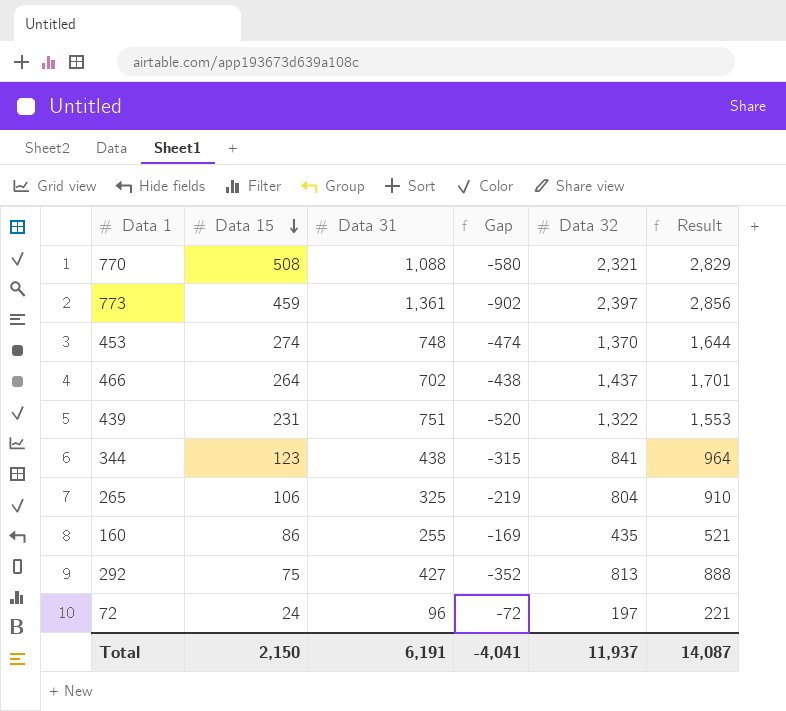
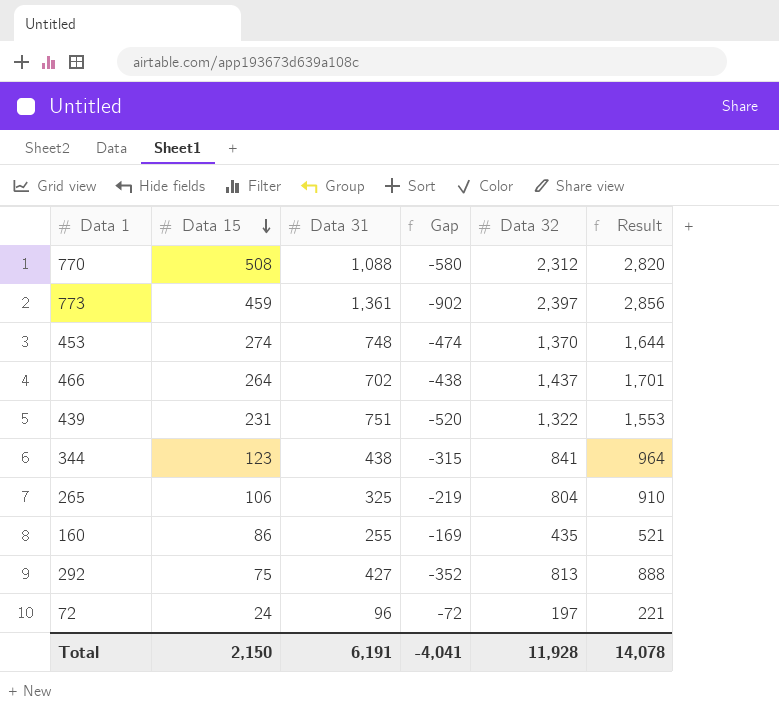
770 | Data 32: 2,321 -> 2,312
770 | Result: 2,829 -> 2,820
Total | Data 32: 11,937 -> 11,928
Total | Result: 14,087 -> 14,078

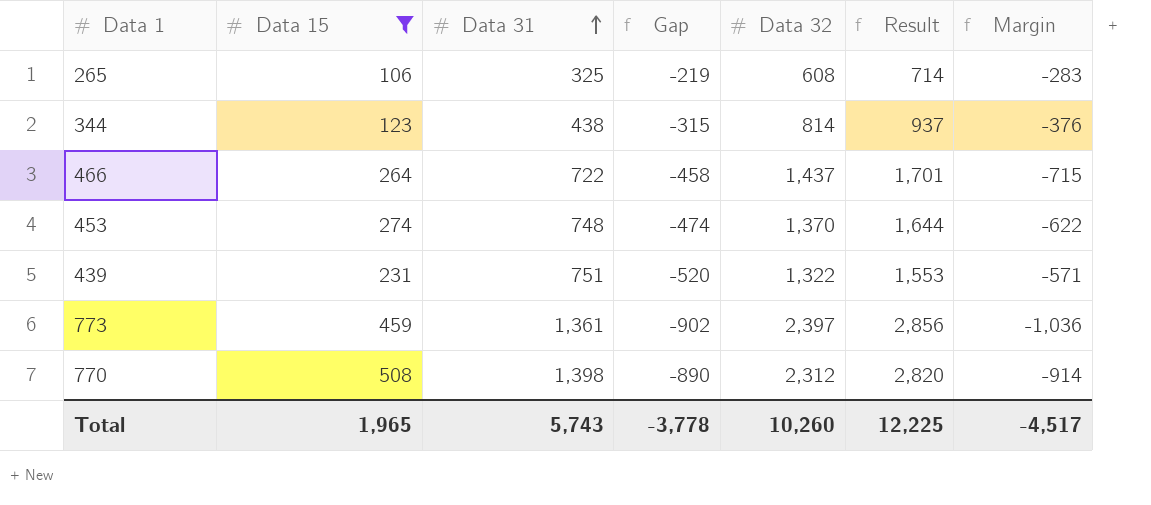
filter: none -> Data 15 >= 106
row order: Data 15 descending -> Data 31 ascending
column Margin | formula: none -> [Data 31] - [Data 32]
265 | Data 32: 804 -> 608
265 | Result: 910 -> 714
344 | Data 32: 841 -> 814
344 | Result: 964 -> 937
466 | Data 31: 702 -> 722
466 | Gap: -438 -> -458
770 | Data 31: 1,088 -> 1,398
770 | Gap: -580 -> -890
Total | Data 15: 2,150 -> 1,965
Total | Data 31: 6,191 -> 5,743
Total | Gap: -4,041 -> -3,778
Total | Data 32: 11,928 -> 10,260
Total | Result: 14,078 -> 12,225

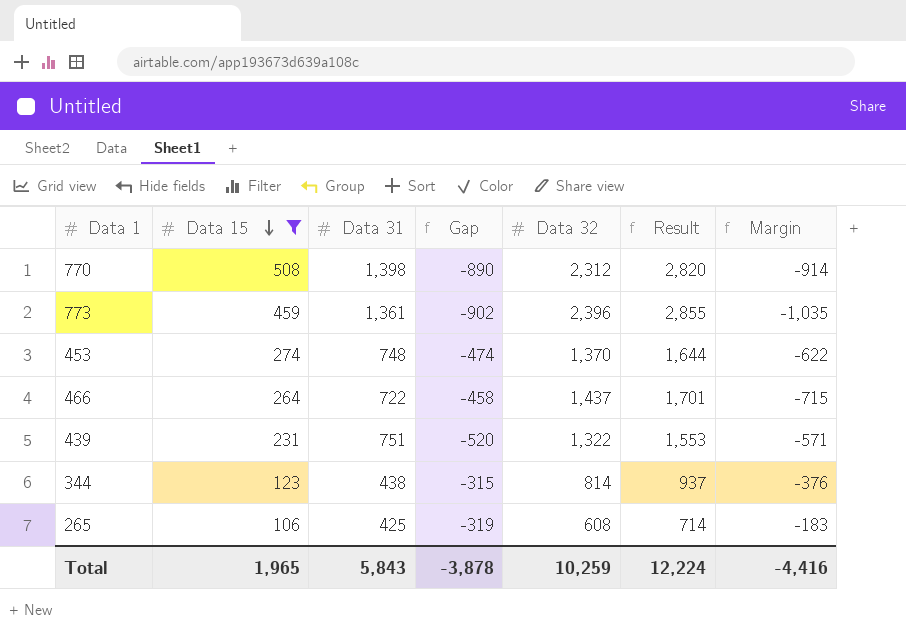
row order: Data 31 ascending -> Data 15 descending
773 | Data 32: 2,397 -> 2,396
773 | Result: 2,856 -> 2,855
773 | Margin: -1,036 -> -1,035
265 | Data 31: 325 -> 425
265 | Gap: -219 -> -319
265 | Margin: -283 -> -183
Total | Data 31: 5,743 -> 5,843
Total | Gap: -3,778 -> -3,878
Total | Data 32: 10,260 -> 10,259
Total | Result: 12,225 -> 12,224
Total | Margin: -4,517 -> -4,416

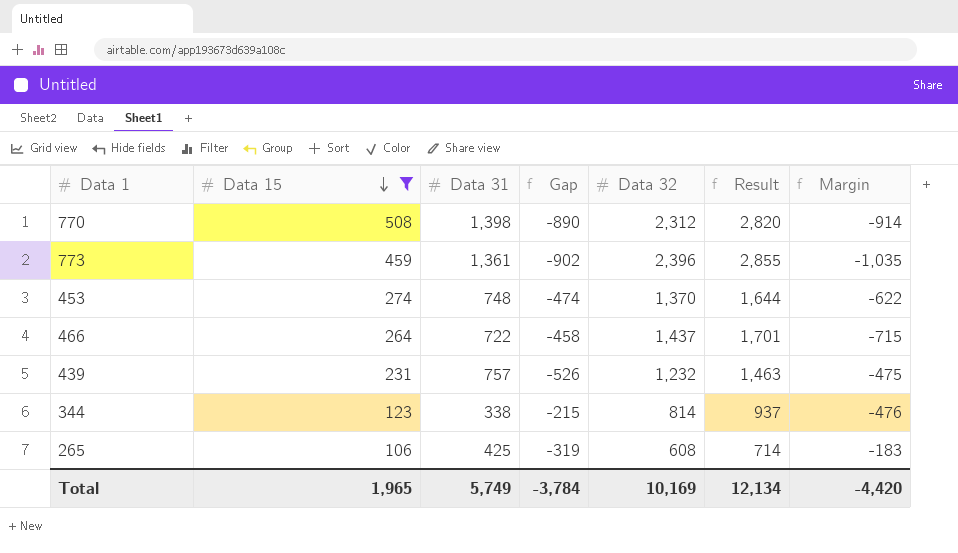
439 | Data 31: 751 -> 757
439 | Gap: -520 -> -526
439 | Data 32: 1,322 -> 1,232
439 | Result: 1,553 -> 1,463
439 | Margin: -571 -> -475
344 | Data 31: 438 -> 338
344 | Gap: -315 -> -215
344 | Margin: -376 -> -476
Total | Data 31: 5,843 -> 5,749
Total | Gap: -3,878 -> -3,784
Total | Data 32: 10,259 -> 10,169
Total | Result: 12,224 -> 12,134
Total | Margin: -4,416 -> -4,420

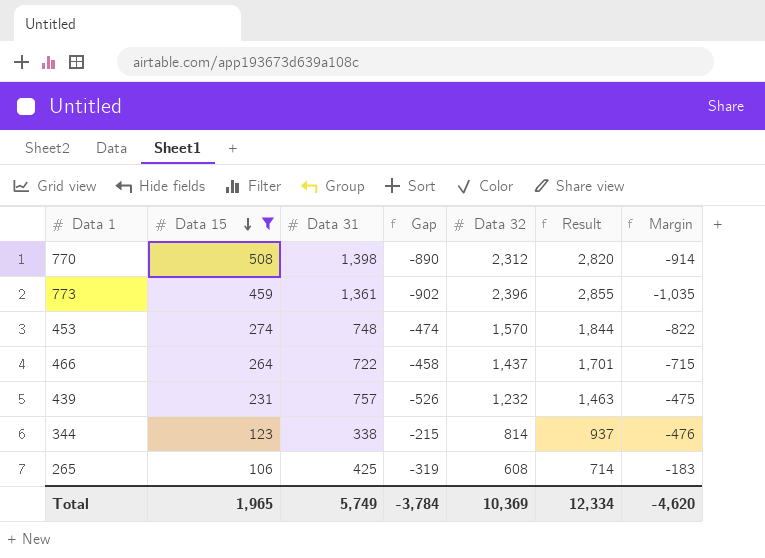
453 | Data 32: 1,370 -> 1,570
453 | Result: 1,644 -> 1,844
453 | Margin: -622 -> -822
Total | Data 32: 10,169 -> 10,369
Total | Result: 12,134 -> 12,334
Total | Margin: -4,420 -> -4,620

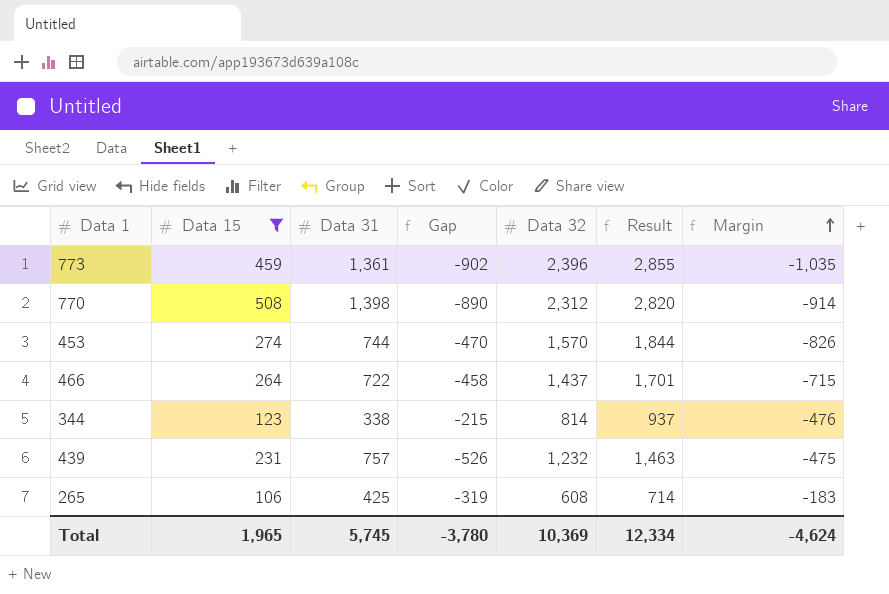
row order: Data 15 descending -> Margin ascending
453 | Data 31: 748 -> 744
453 | Gap: -474 -> -470
453 | Margin: -822 -> -826
Total | Data 31: 5,749 -> 5,745
Total | Gap: -3,784 -> -3,780
Total | Margin: -4,620 -> -4,624

